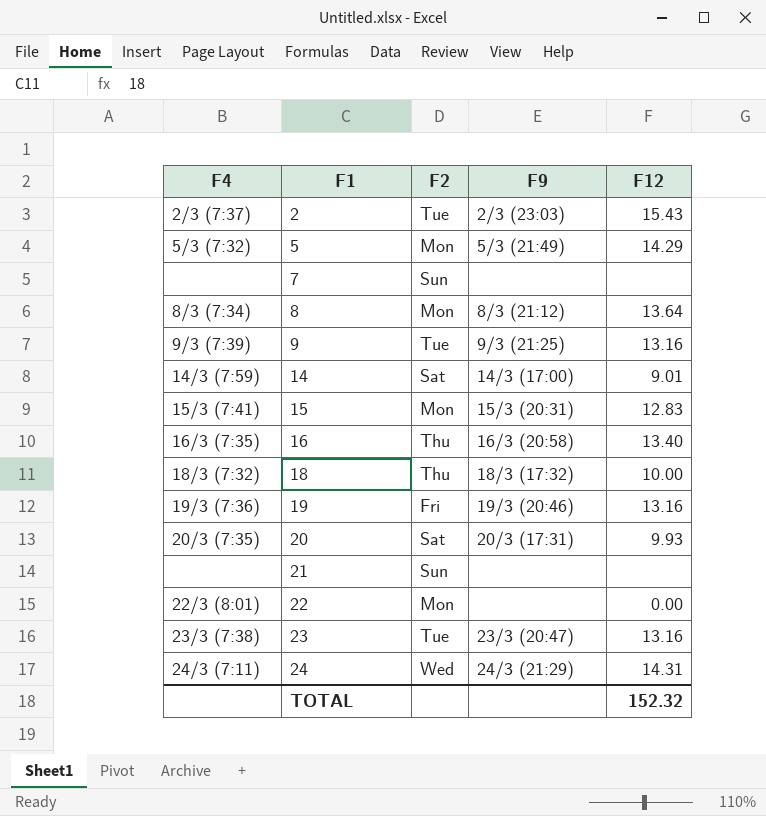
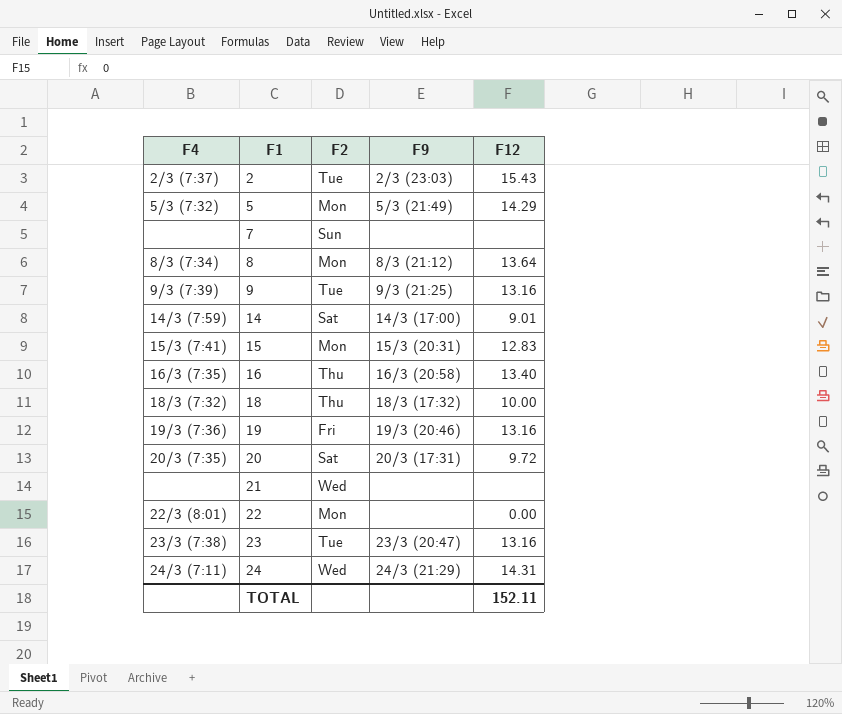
20 | F12: 9.93 -> 9.72
21 | F2: Sun -> Wed
TOTAL | F12: 152.32 -> 152.11

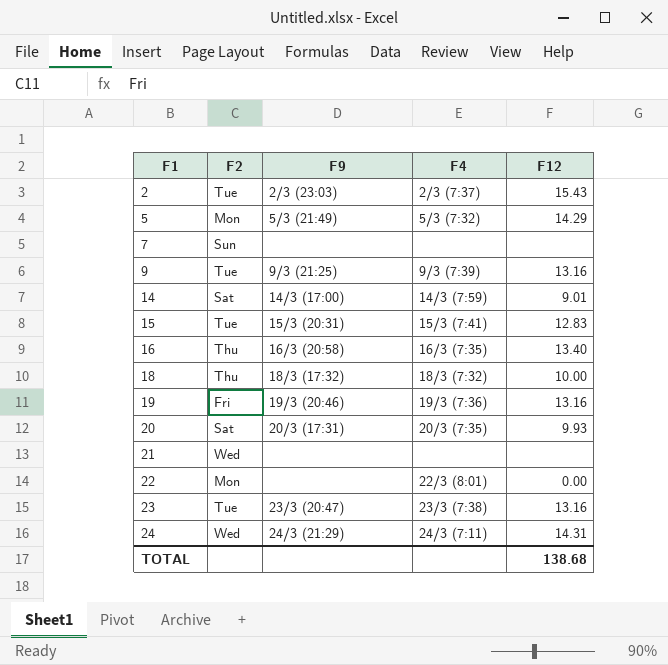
column F4 | position: 1 -> 4
row 8: 8/3 (7:34) | Mon | 8/3 (21:12) | 13.64 -> none
15 | F2: Mon -> Tue
20 | F12: 9.72 -> 9.93
TOTAL | F12: 152.11 -> 138.68

